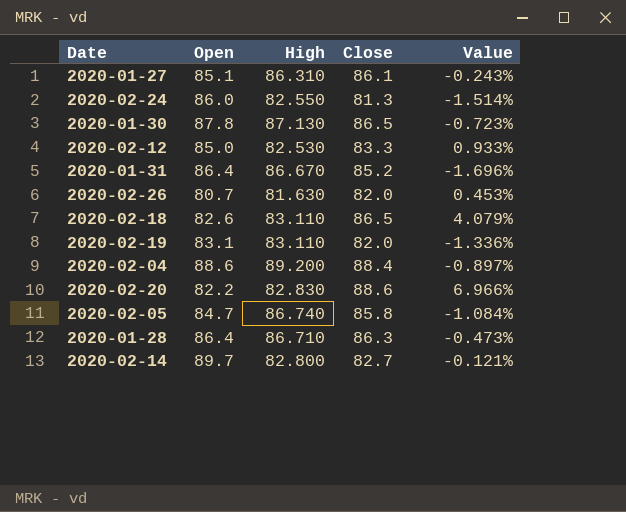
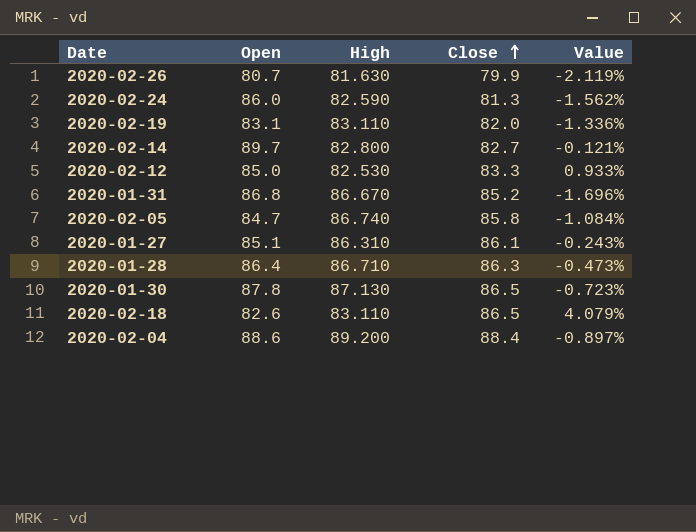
row order: none -> Close ascending
row 2020-02-20: 82.2 | 82.830 | 88.6 | 6.966% -> none
2020-02-26 | Close: 82.0 -> 79.9
2020-02-26 | Value: 0.453% -> -2.119%
2020-02-24 | High: 82.550 -> 82.590
2020-02-24 | Value: -1.514% -> -1.562%
2020-01-31 | Open: 86.4 -> 86.8

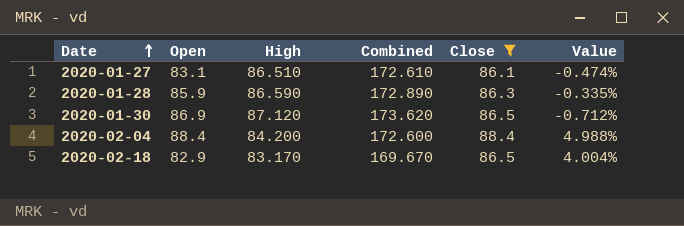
filter: none -> Close >= 86.1
row order: Close ascending -> Date ascending
column Combined | formula: none -> [High] + [Close]
2020-01-27 | Open: 85.1 -> 83.1
2020-01-27 | High: 86.310 -> 86.510
2020-01-27 | Value: -0.243% -> -0.474%
2020-01-28 | Open: 86.4 -> 85.9
2020-01-28 | High: 86.710 -> 86.590
2020-01-28 | Value: -0.473% -> -0.335%
2020-01-30 | Open: 87.8 -> 86.9
2020-01-30 | High: 87.130 -> 87.120
2020-01-30 | Value: -0.723% -> -0.712%
2020-02-04 | Open: 88.6 -> 88.4
2020-02-04 | High: 89.200 -> 84.200
2020-02-04 | Value: -0.897% -> 4.988%
2020-02-18 | Open: 82.6 -> 82.9
2020-02-18 | High: 83.110 -> 83.170
2020-02-18 | Value: 4.079% -> 4.004%

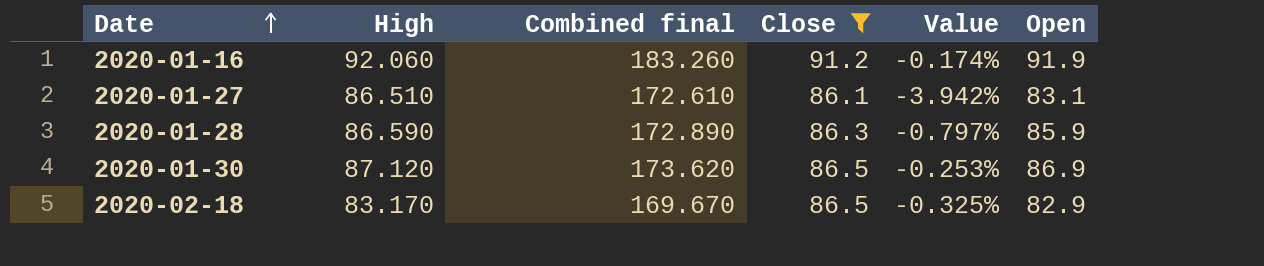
column name: Combined -> Combined final
column Value | formula: ([Close] - [High]) / [High] -> ([Open] - [High]) / [High]
column Open | position: 2 -> 6
row 2020-02-04: 88.4 | 84.200 | 172.600 | 88.4 | 4.988% -> none
row 2020-01-16: none -> 92.060 | 183.260 | 91.2 | -0.174% | 91.9

